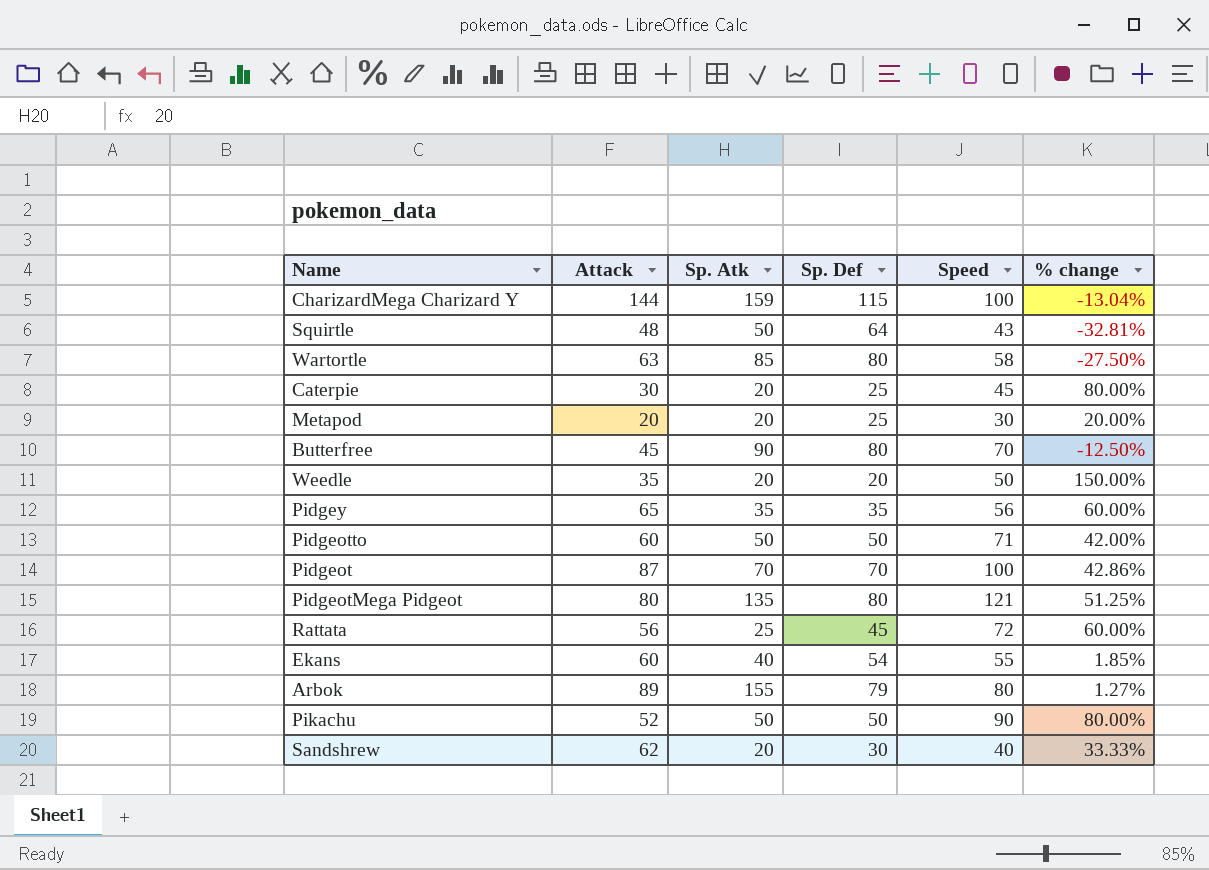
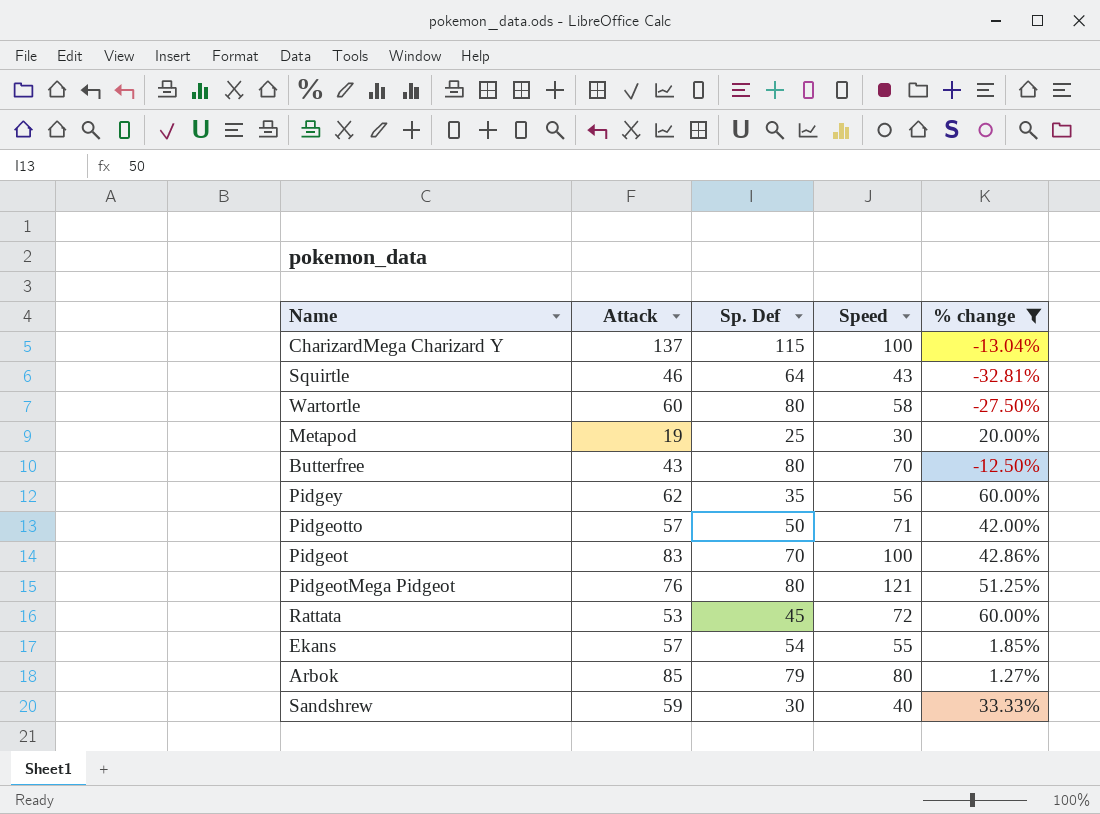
filter: none -> % change <= 60.00%
column Sp. Atk | position: 3 -> none
CharizardMega Charizard Y | Attack: 144 -> 137
Squirtle | Attack: 48 -> 46
Wartortle | Attack: 63 -> 60
Metapod | Attack: 20 -> 19
Butterfree | Attack: 45 -> 43
Pidgey | Attack: 65 -> 62
Pidgeotto | Attack: 60 -> 57
Pidgeot | Attack: 87 -> 83
PidgeotMega Pidgeot | Attack: 80 -> 76
Rattata | Attack: 56 -> 53
Ekans | Attack: 60 -> 57
Arbok | Attack: 89 -> 85
Sandshrew | Attack: 62 -> 59

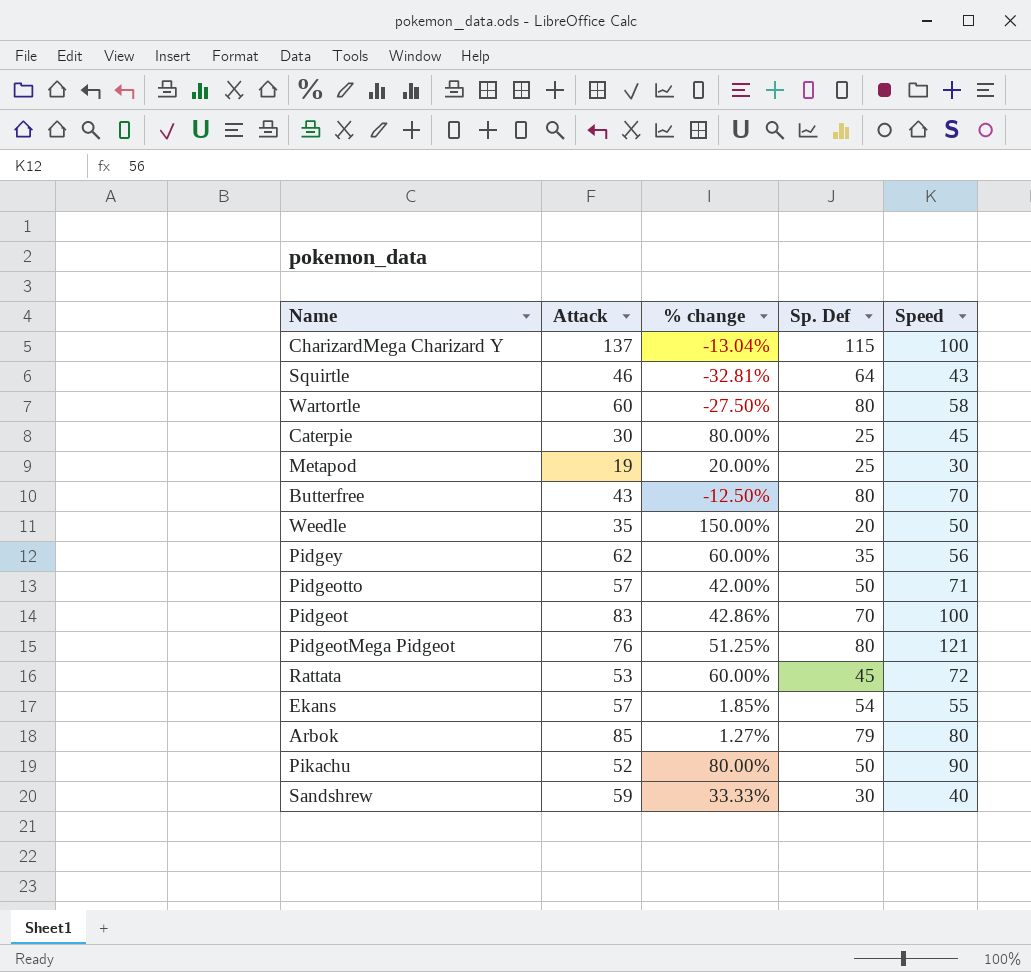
filter: % change <= 60.00% -> none
column % change | position: 5 -> 3

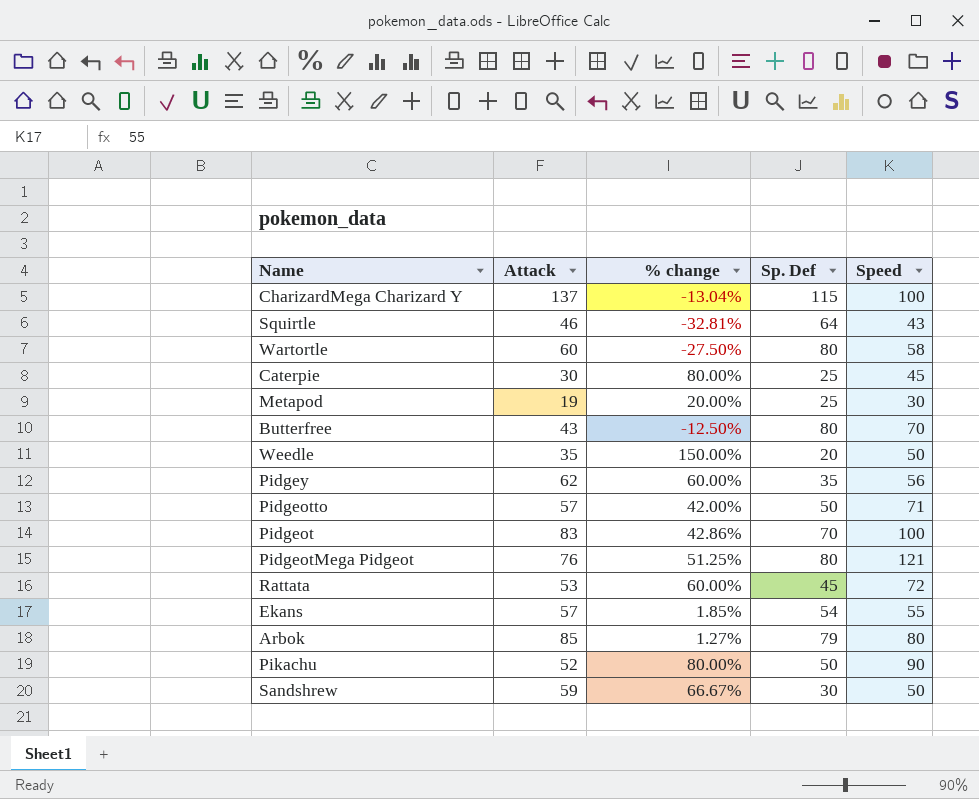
Sandshrew | % change: 33.33% -> 66.67%
Sandshrew | Speed: 40 -> 50

